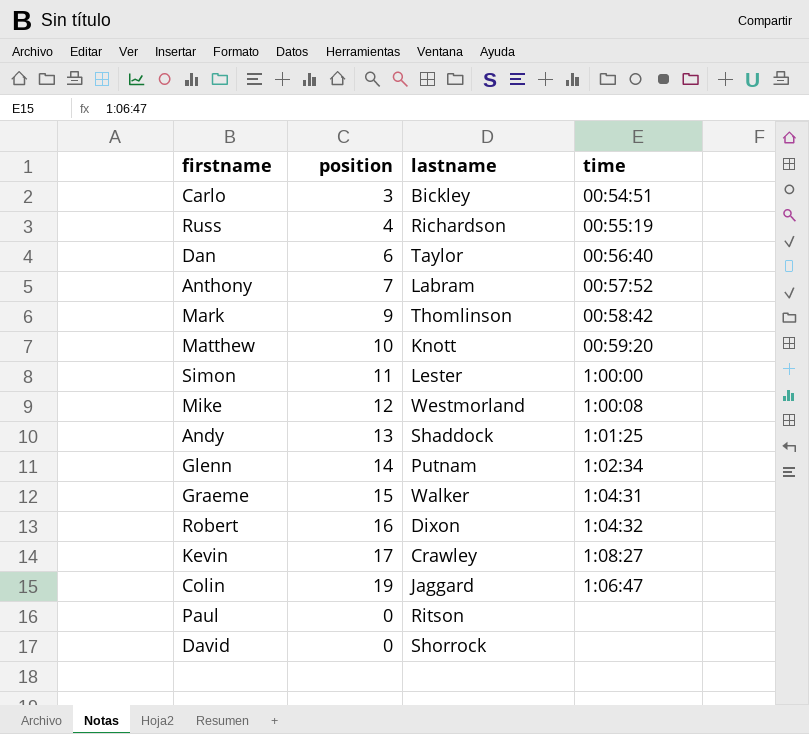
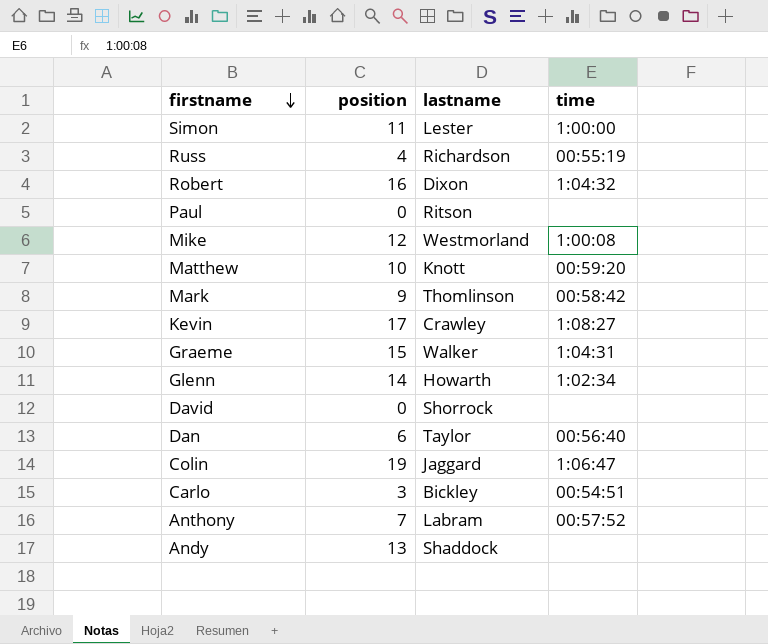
row order: none -> firstname descending
Glenn | lastname: Putnam -> Howarth
Andy | time: 1:01:25 -> none

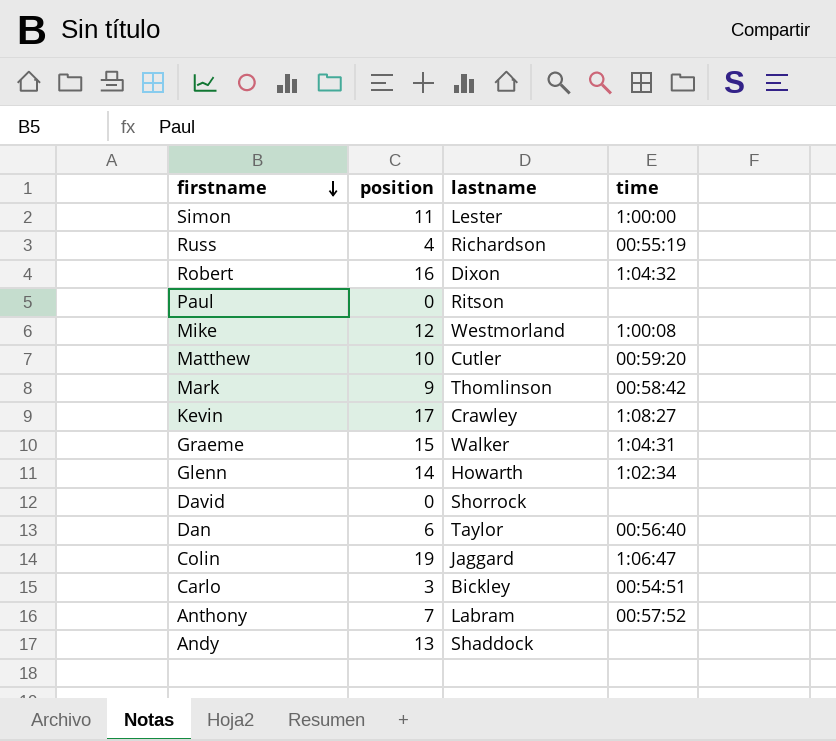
Matthew | lastname: Knott -> Cutler

